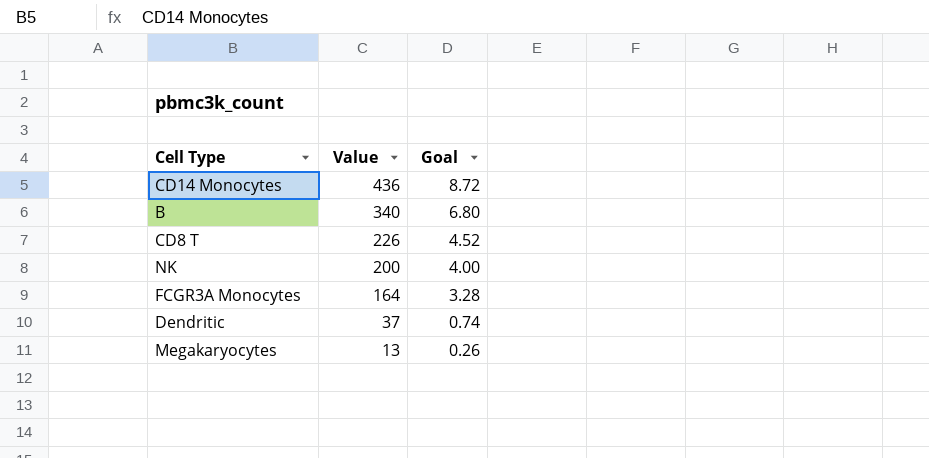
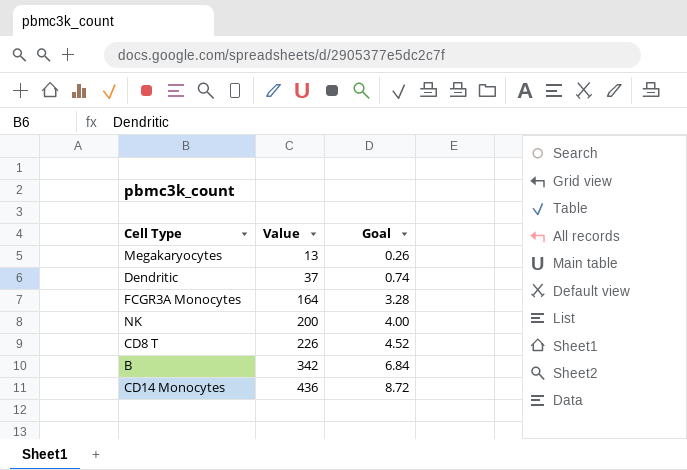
row order: Value descending -> Value ascending
B | Value: 340 -> 342
B | Goal: 6.80 -> 6.84

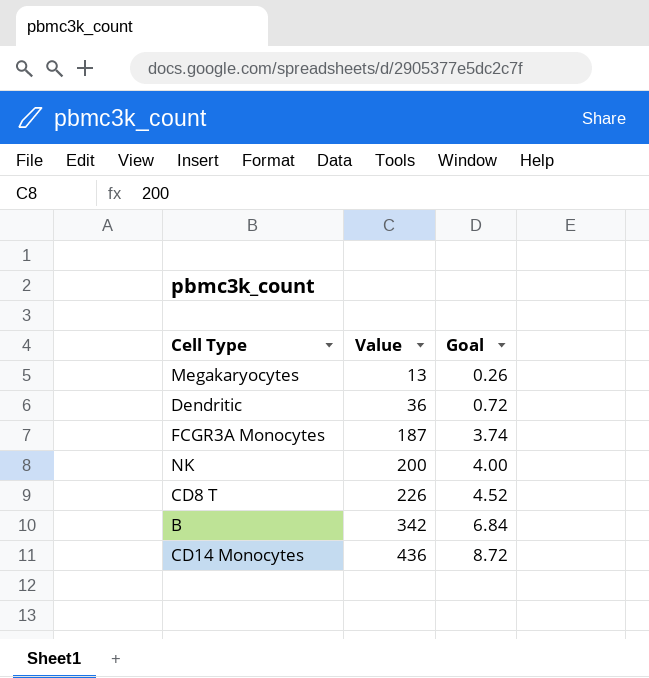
Dendritic | Value: 37 -> 36
Dendritic | Goal: 0.74 -> 0.72
FCGR3A Monocytes | Value: 164 -> 187
FCGR3A Monocytes | Goal: 3.28 -> 3.74

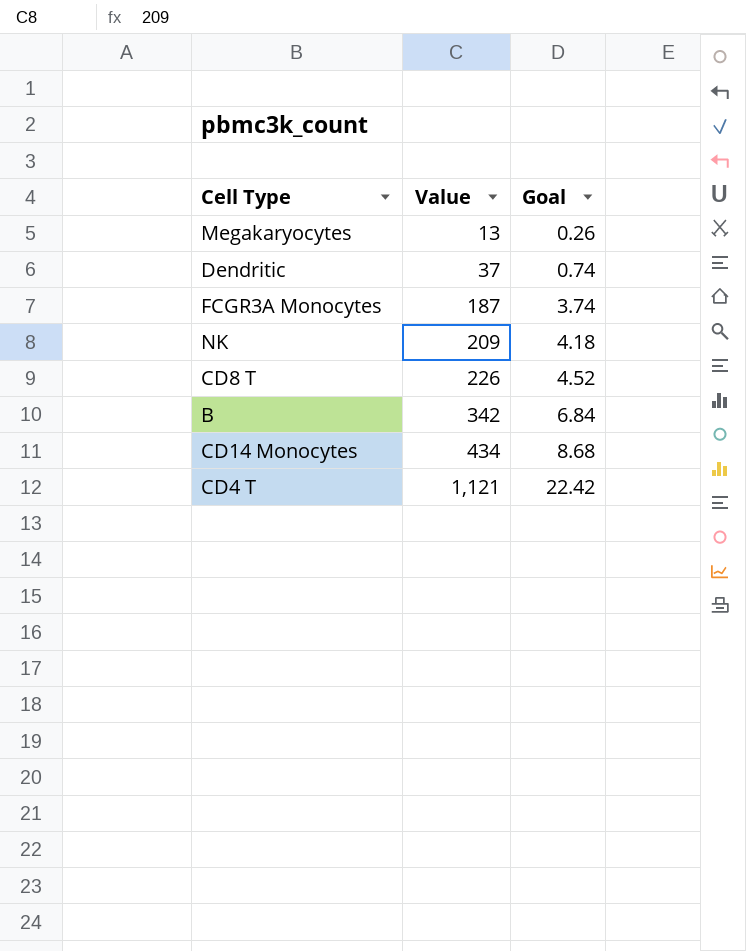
Dendritic | Value: 36 -> 37
Dendritic | Goal: 0.72 -> 0.74
NK | Value: 200 -> 209
NK | Goal: 4.00 -> 4.18
CD14 Monocytes | Value: 436 -> 434
CD14 Monocytes | Goal: 8.72 -> 8.68
row CD4 T: none -> 1,121 | 22.42

